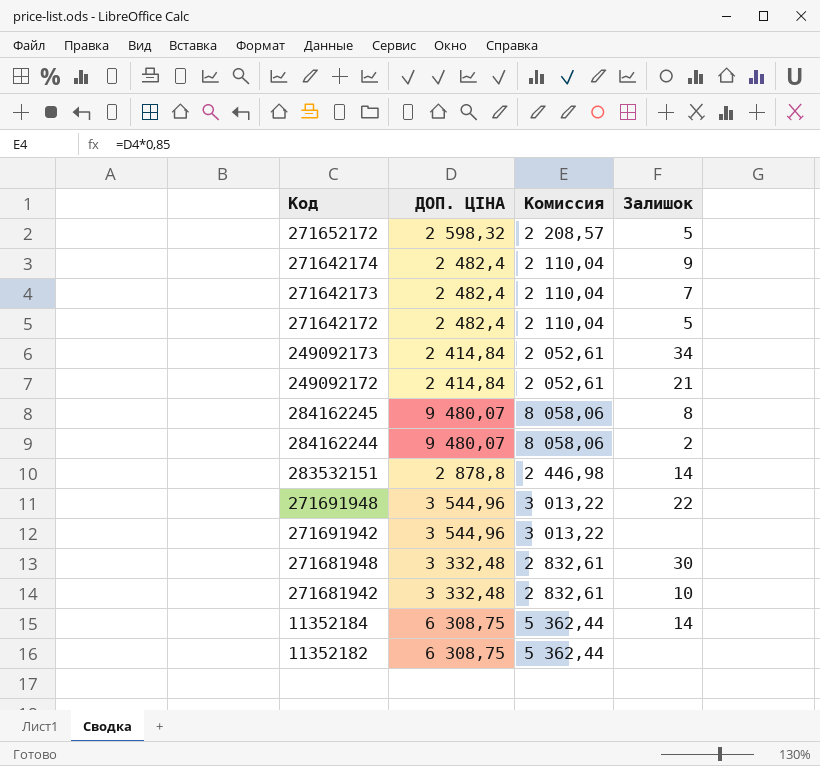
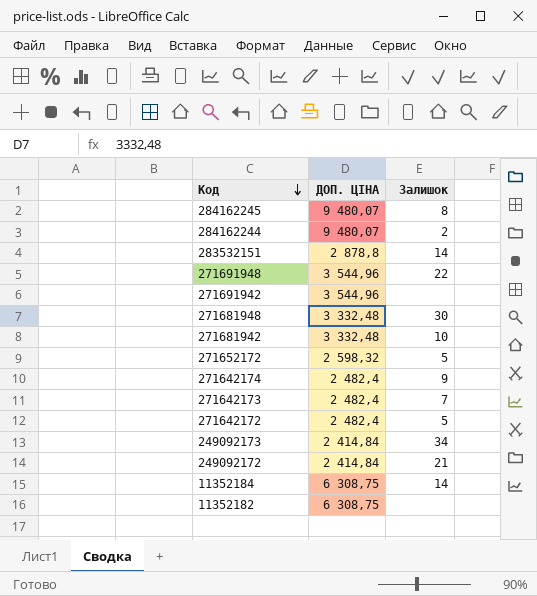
row order: none -> Код descending
column Комиссия | formula: [ДОП. ЦІНА] * 0,85 -> none

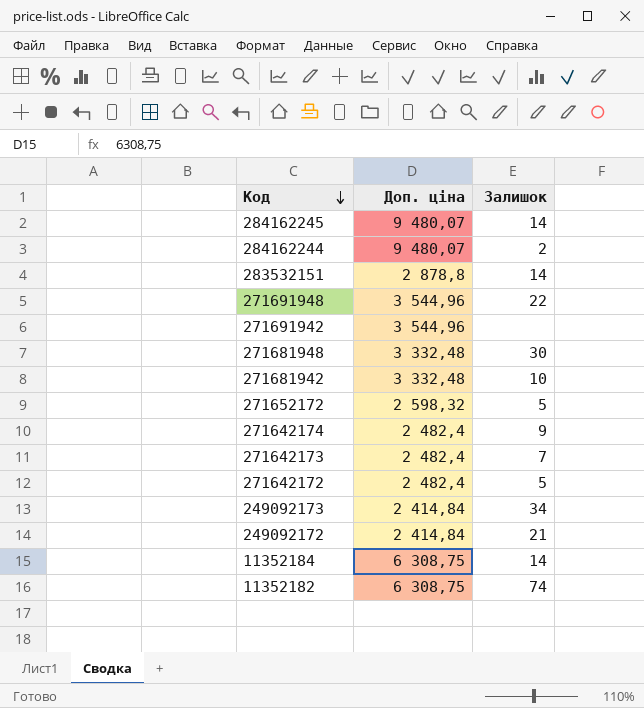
column name: ДОП. ЦІНА -> Доп. ціна
284162245 | Залишок: 8 -> 14
11352182 | Залишок: none -> 74

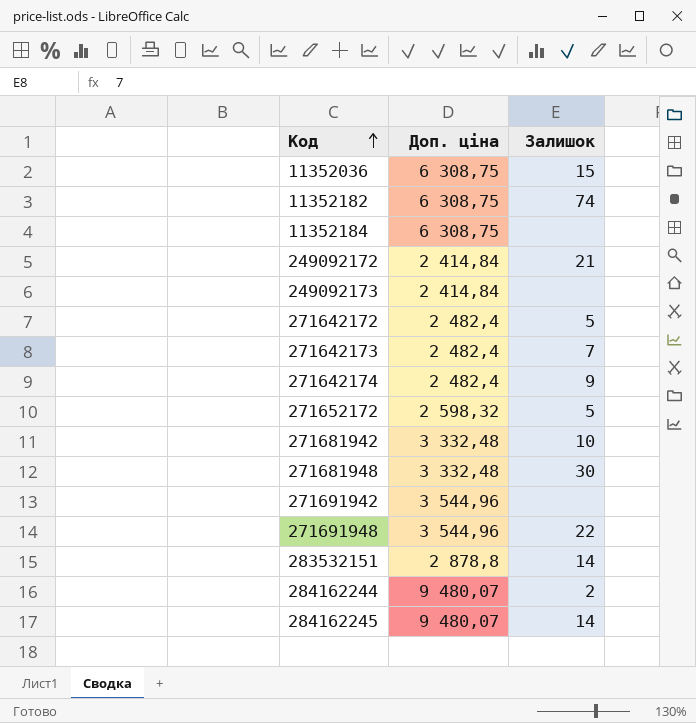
row order: Код descending -> Код ascending
row 11352036: none -> 6 308,75 | 15
11352184 | Залишок: 14 -> none
249092173 | Залишок: 34 -> none

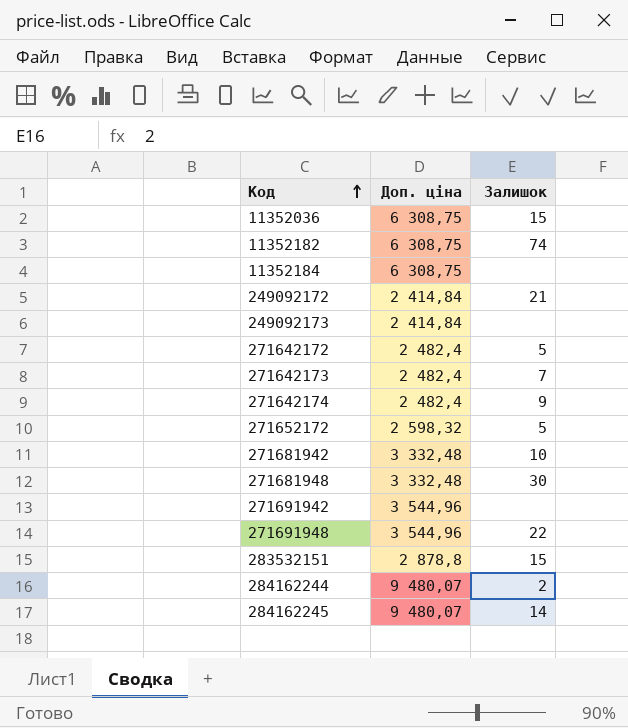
283532151 | Залишок: 14 -> 15

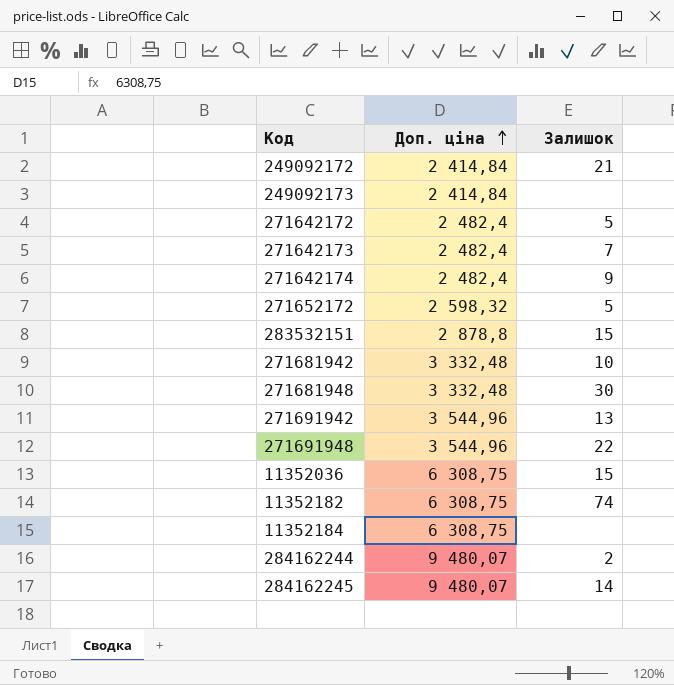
row order: Код ascending -> Доп. ціна ascending
271691942 | Залишок: none -> 13

